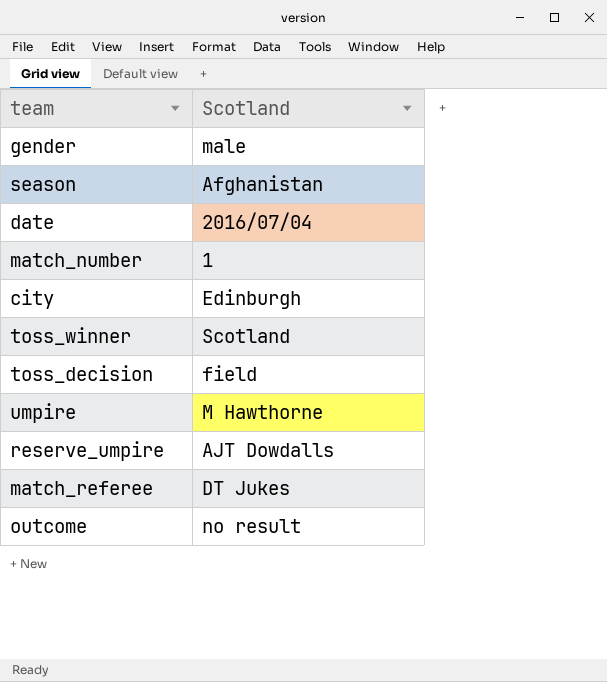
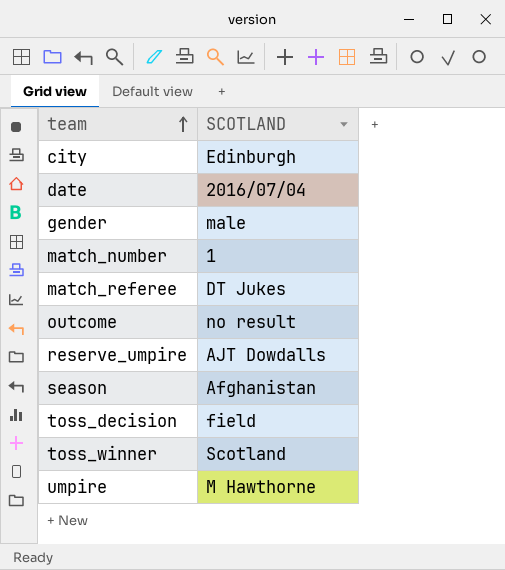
row order: none -> team ascending
column name: Scotland -> SCOTLAND

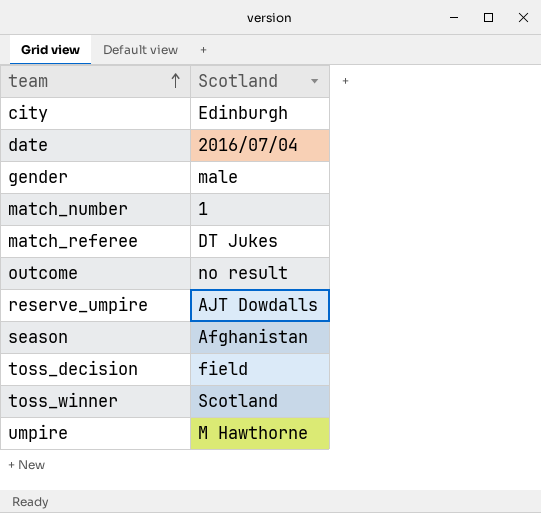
column name: SCOTLAND -> Scotland

